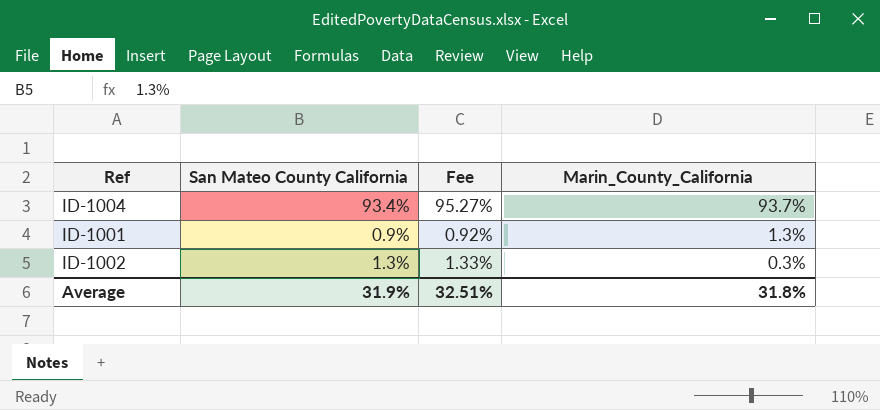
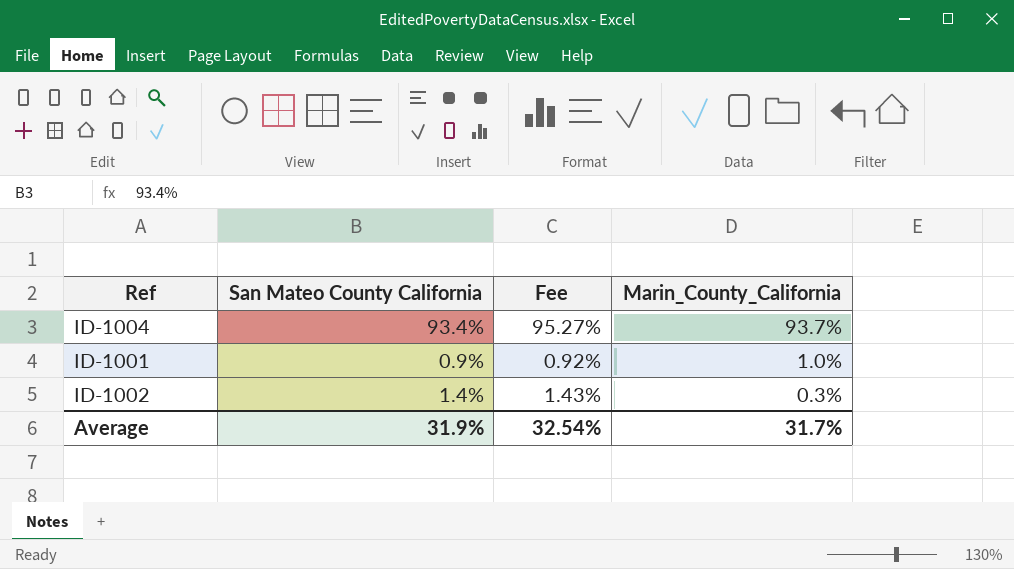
ID-1001 | Marin_County_California: 1.3% -> 1.0%
ID-1002 | San Mateo County California: 1.3% -> 1.4%
ID-1002 | Fee: 1.33% -> 1.43%
Average | Fee: 32.51% -> 32.54%
Average | Marin_County_California: 31.8% -> 31.7%

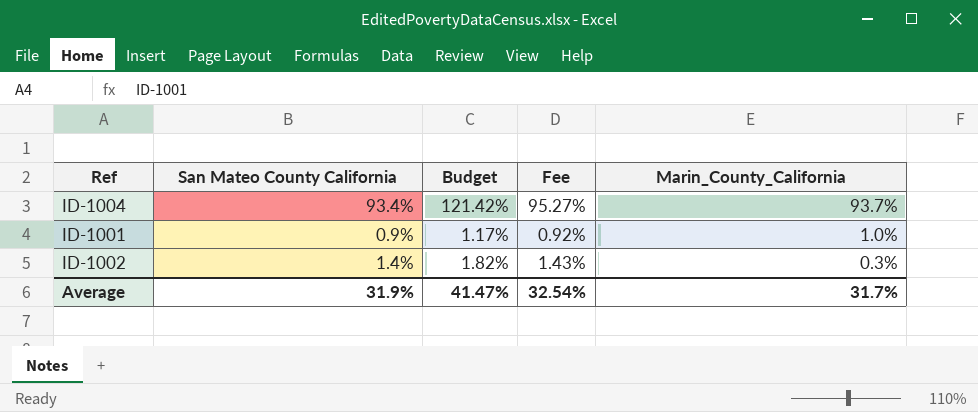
column Budget | formula: none -> [San Mateo County California] * 1.3

